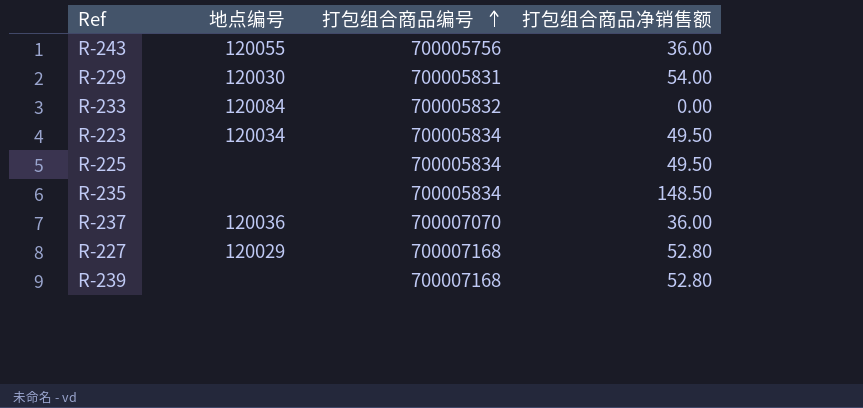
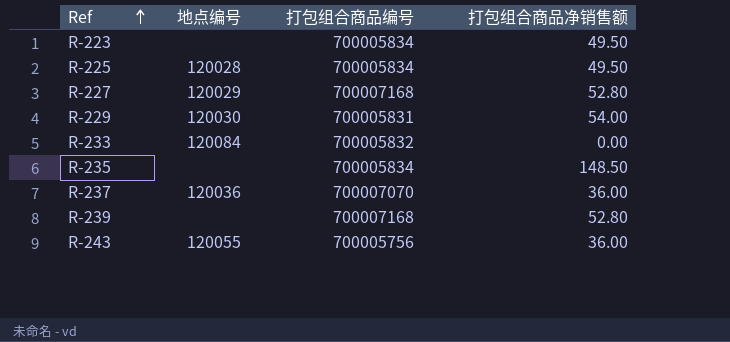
row order: 打包组合商品编号 ascending -> Ref ascending
R-223 | 地点编号: 120034 -> none
R-225 | 地点编号: none -> 120028

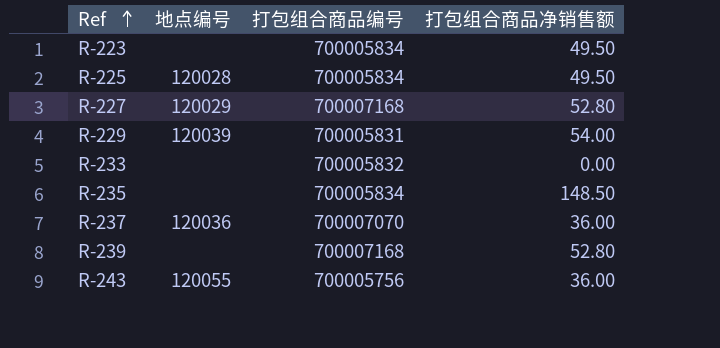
R-229 | 地点编号: 120030 -> 120039
R-233 | 地点编号: 120084 -> none

